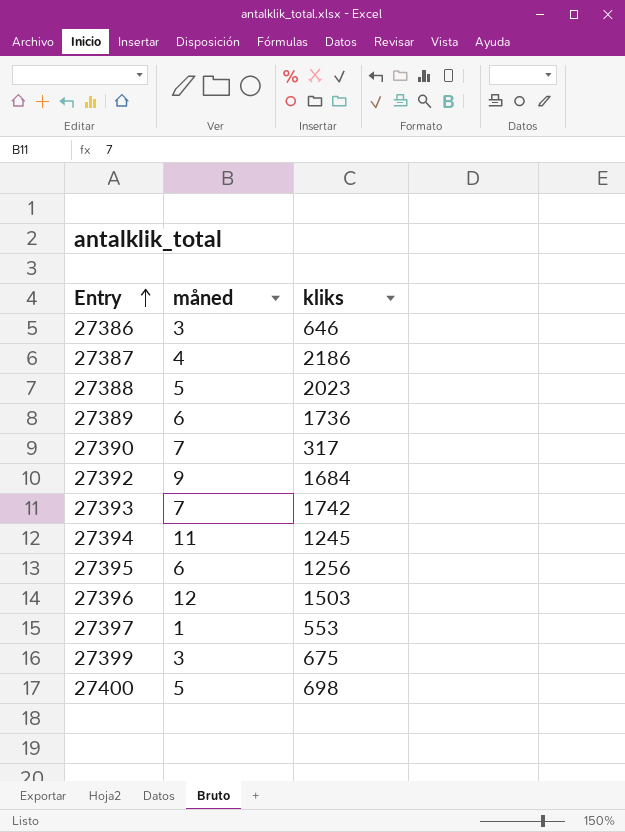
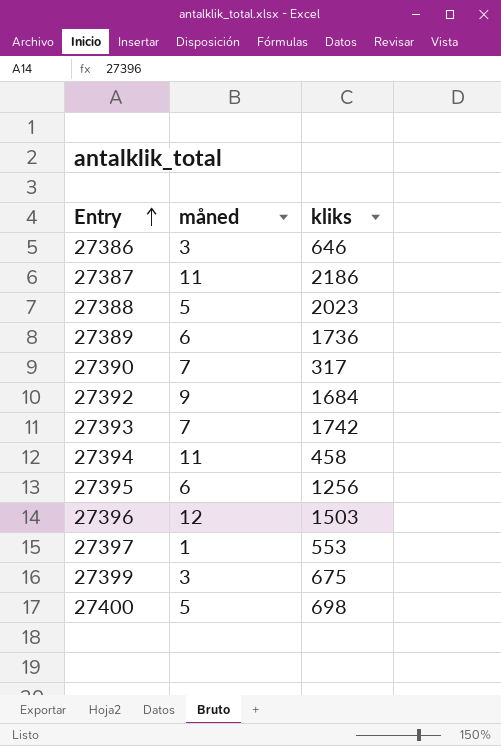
27387 | måned: 4 -> 11
27394 | kliks: 1245 -> 458

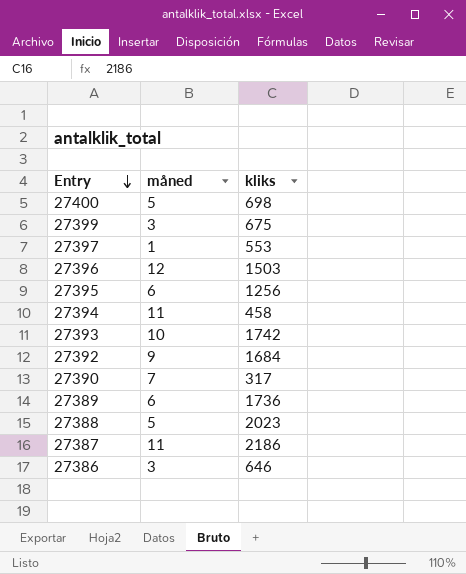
row order: Entry ascending -> Entry descending
27393 | måned: 7 -> 10

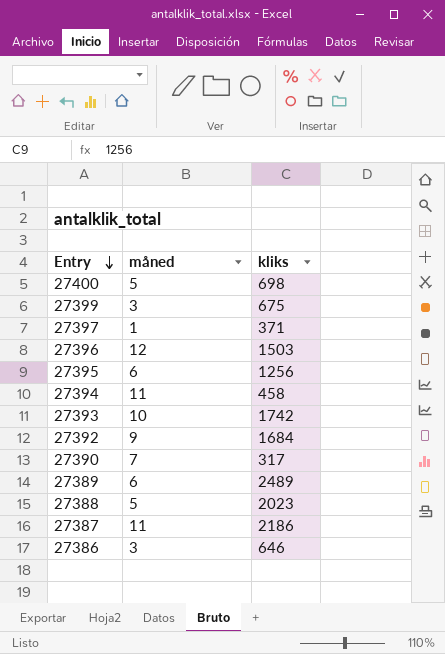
27397 | kliks: 553 -> 371
27389 | kliks: 1736 -> 2489

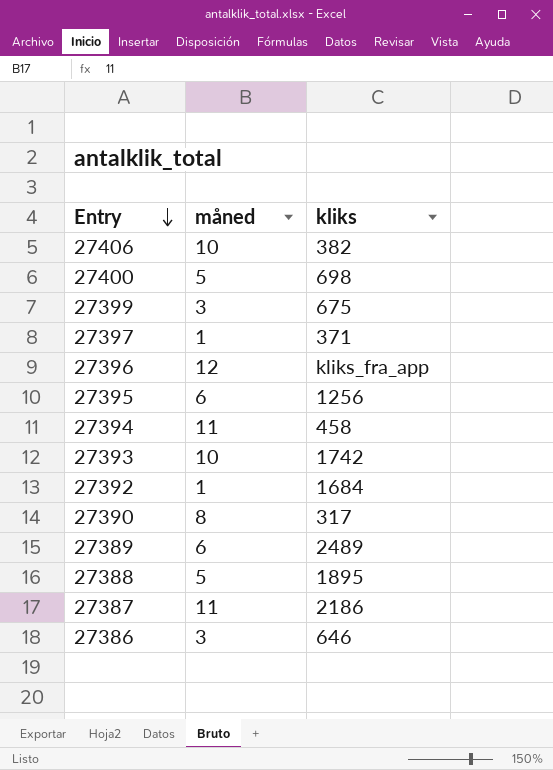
row 27406: none -> 10 | 382
27396 | kliks: 1503 -> kliks_fra_app
27392 | måned: 9 -> 1
27390 | måned: 7 -> 8
27388 | kliks: 2023 -> 1895

